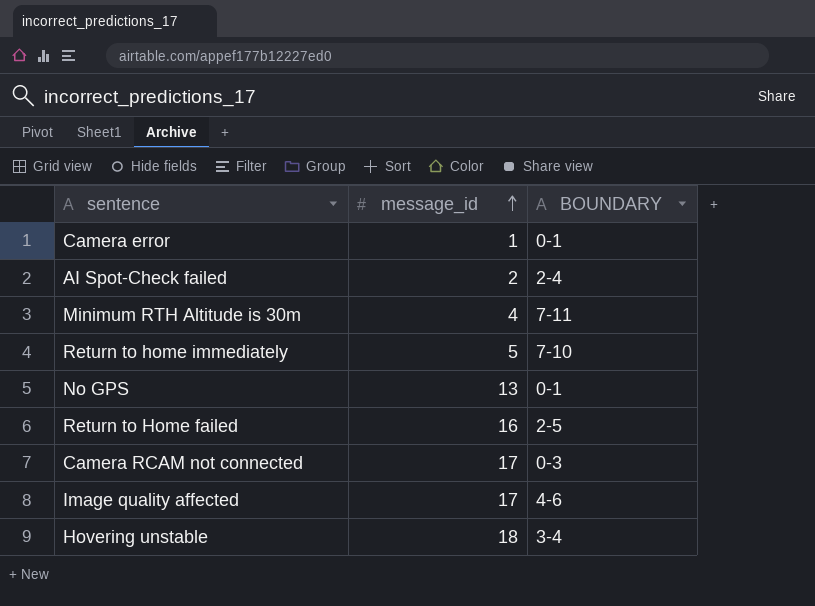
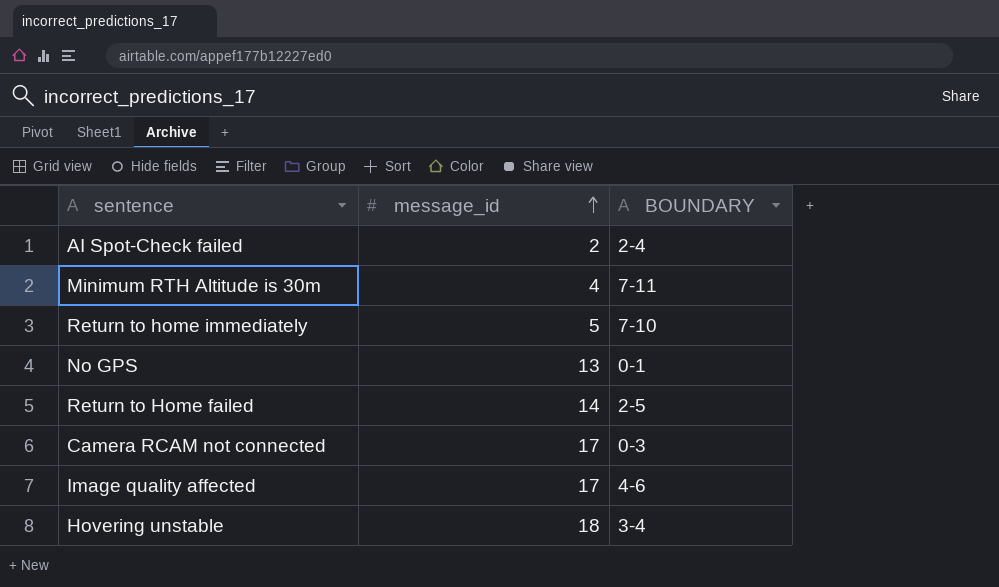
row Camera error: 1 | 0-1 -> none
Return to Home failed | message_id: 16 -> 14

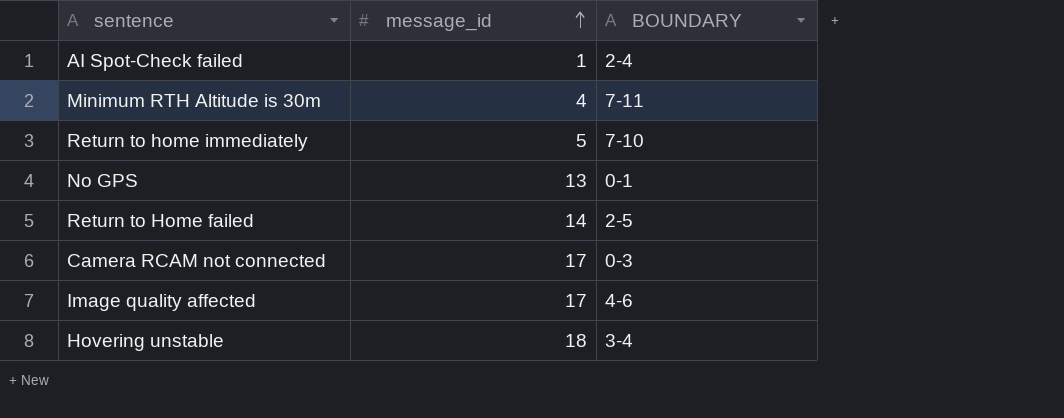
AI Spot-Check failed | message_id: 2 -> 1

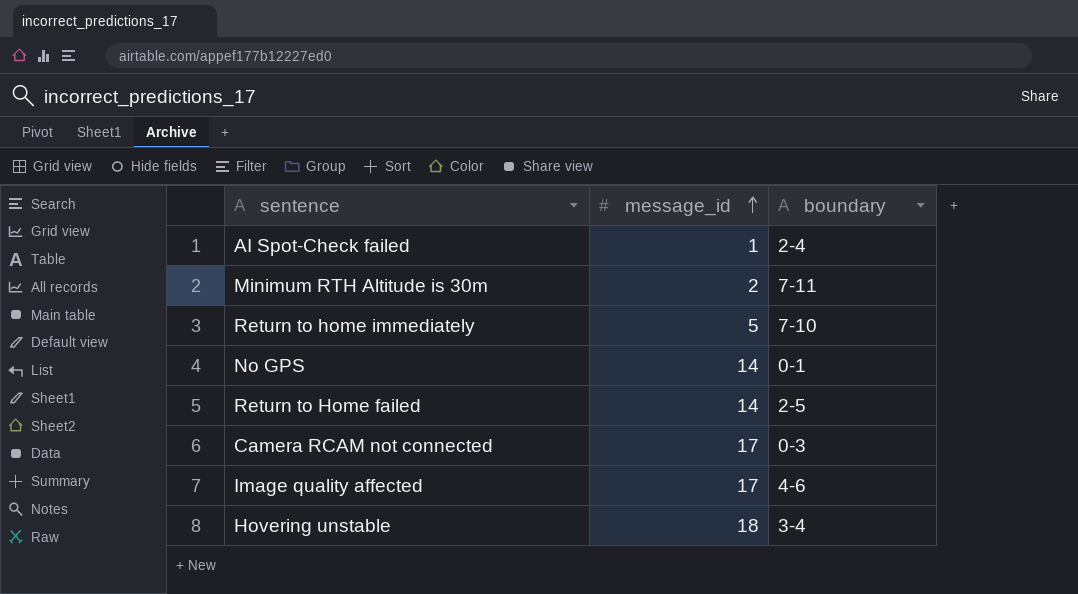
column name: BOUNDARY -> boundary
Minimum RTH Altitude is 30m | message_id: 4 -> 2
No GPS | message_id: 13 -> 14

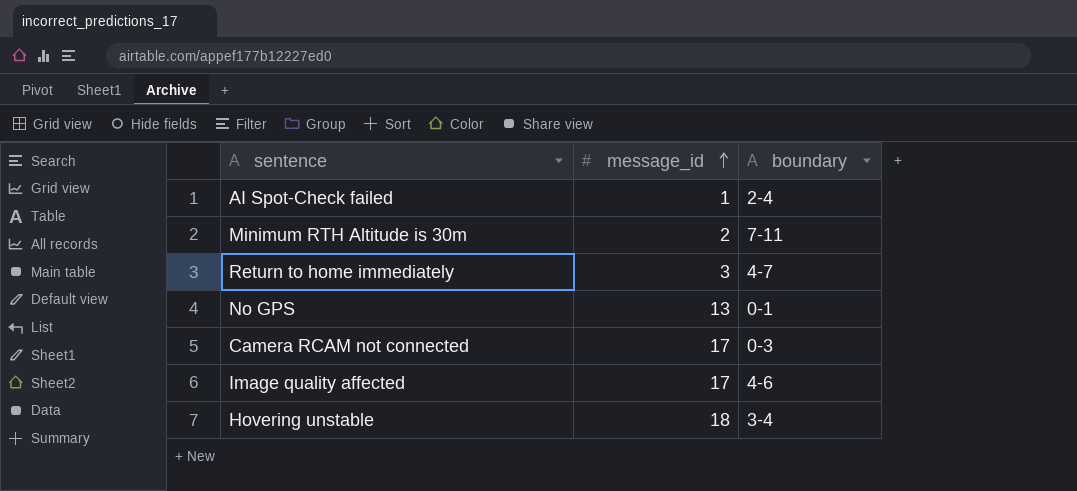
row Return to Home failed: 14 | 2-5 -> none
Return to home immediately | message_id: 5 -> 3
Return to home immediately | boundary: 7-10 -> 4-7
No GPS | message_id: 14 -> 13

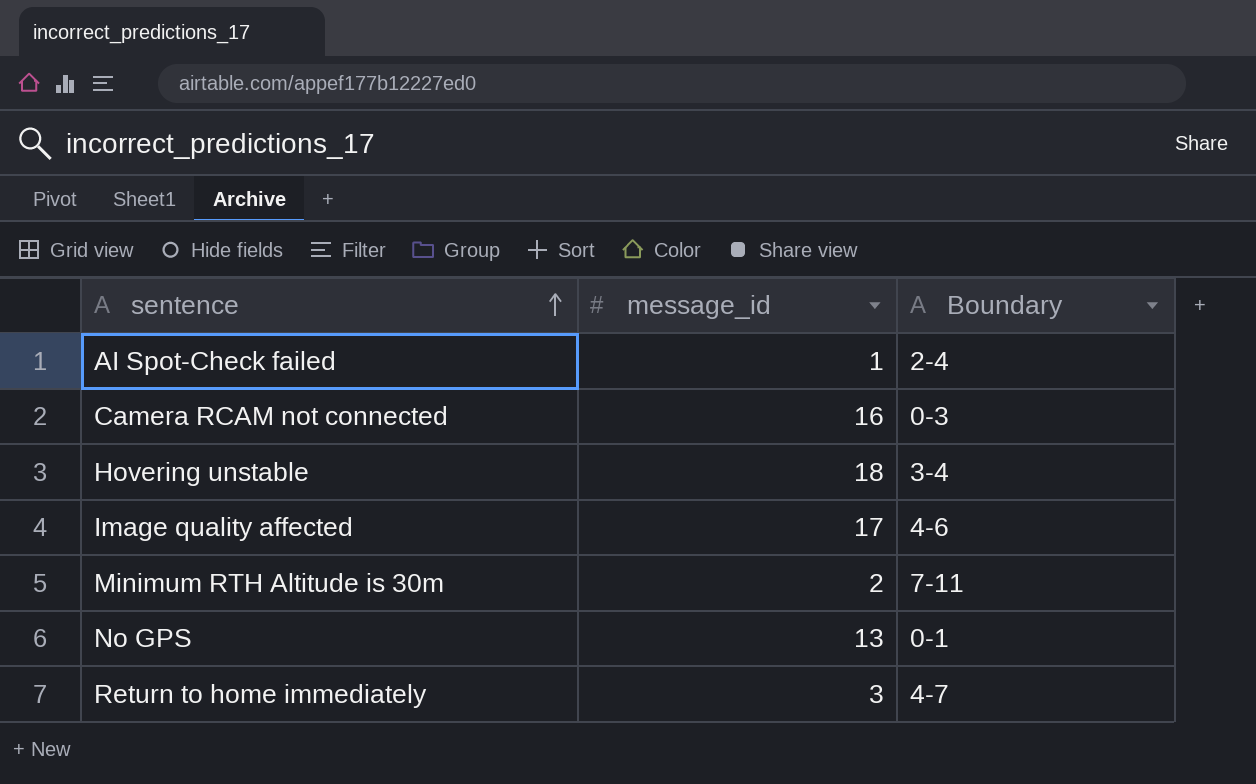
row order: message_id ascending -> sentence ascending
column name: boundary -> Boundary
Camera RCAM not connected | message_id: 17 -> 16

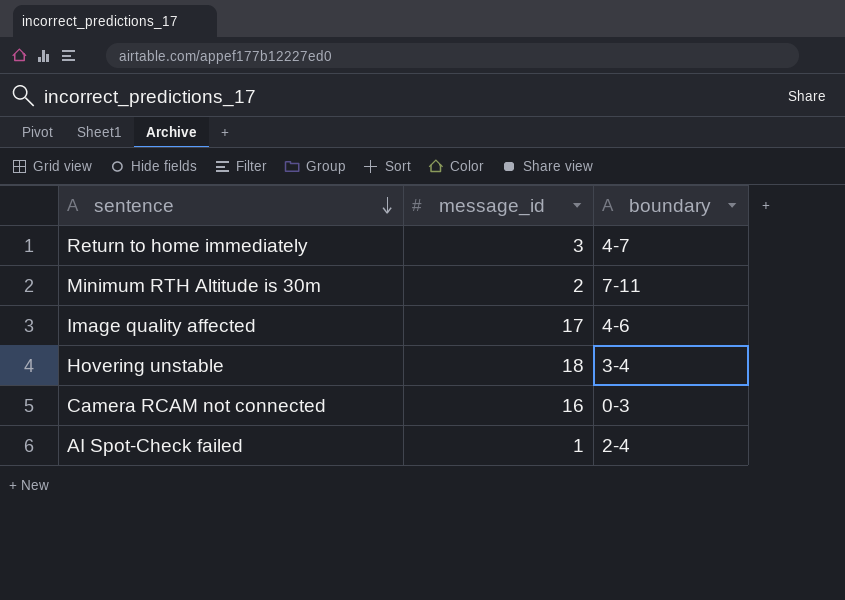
row order: sentence ascending -> sentence descending
column name: Boundary -> boundary
row No GPS: 13 | 0-1 -> none

